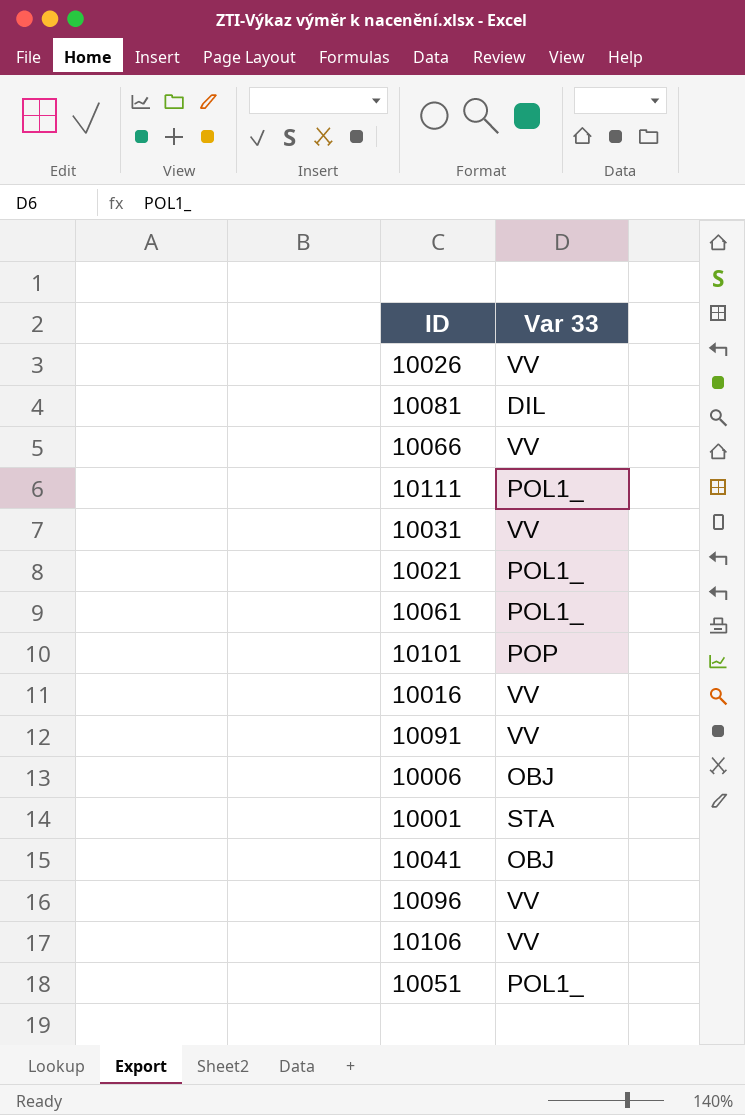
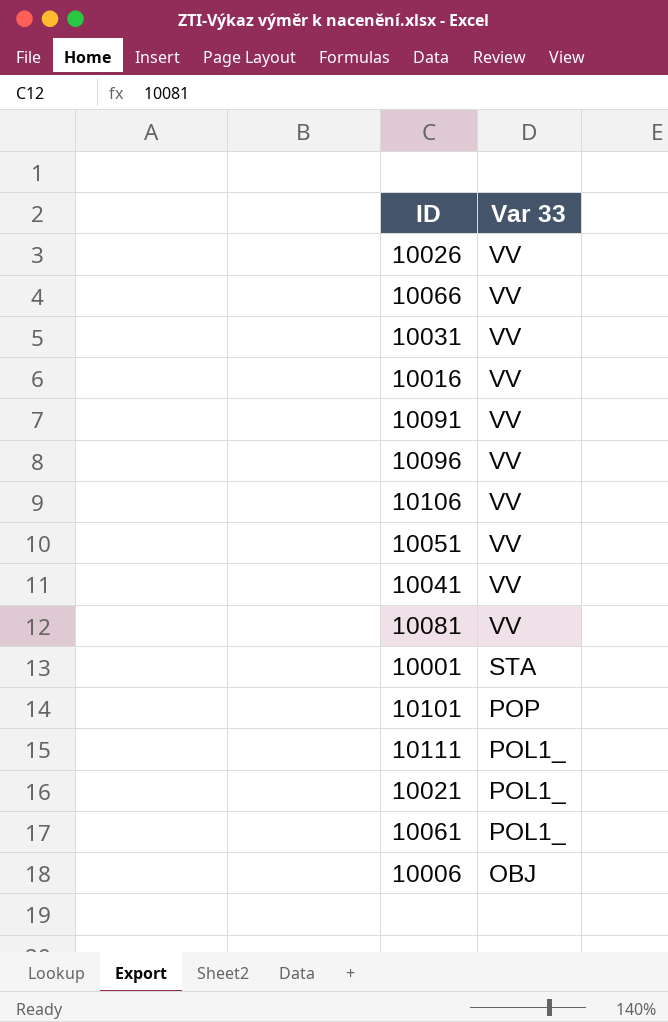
row order: none -> Var 33 descending
10051 | Var 33: POL1_ -> VV
10041 | Var 33: OBJ -> VV
10081 | Var 33: DIL -> VV

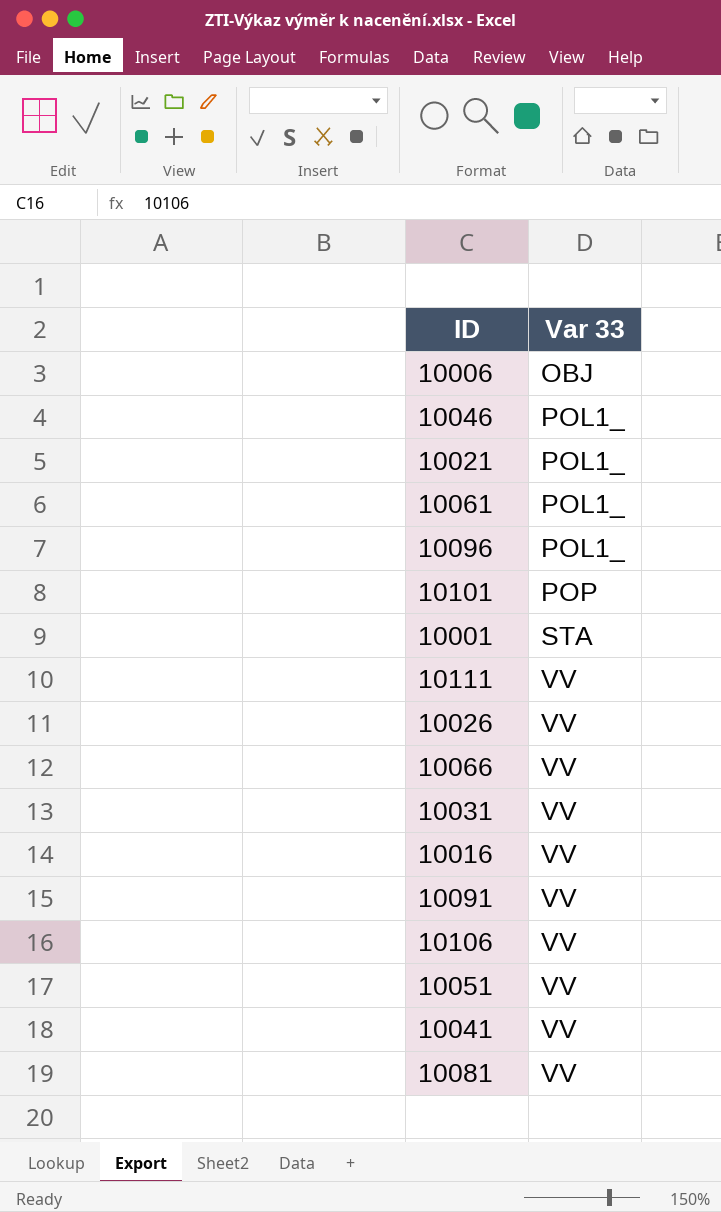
row order: Var 33 descending -> Var 33 ascending
row 10046: none -> POL1_
10096 | Var 33: VV -> POL1_
10111 | Var 33: POL1_ -> VV

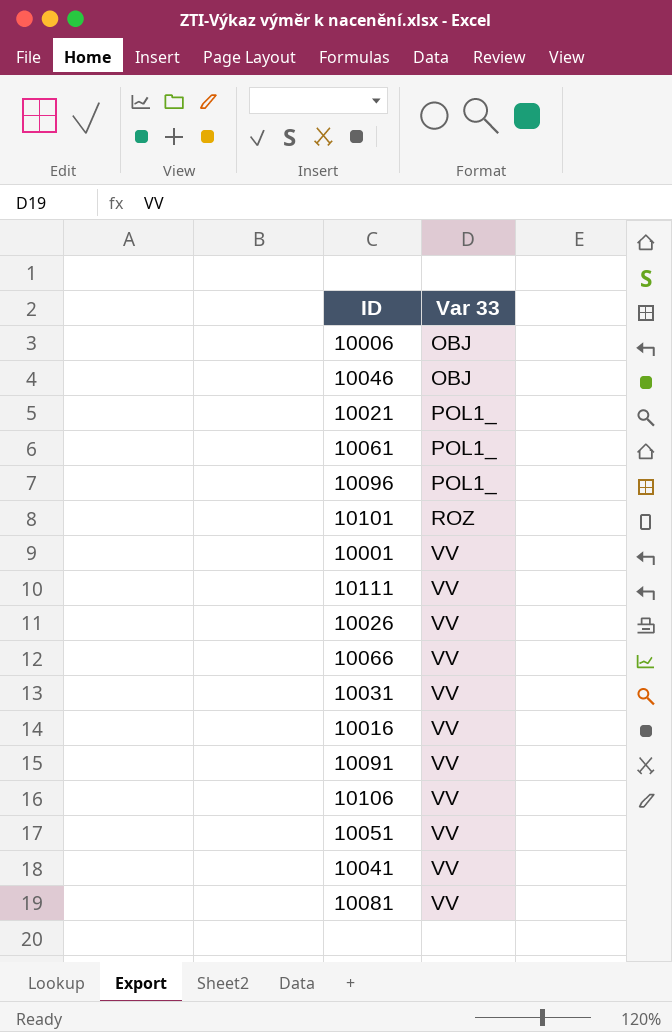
10046 | Var 33: POL1_ -> OBJ
10101 | Var 33: POP -> ROZ
10001 | Var 33: STA -> VV

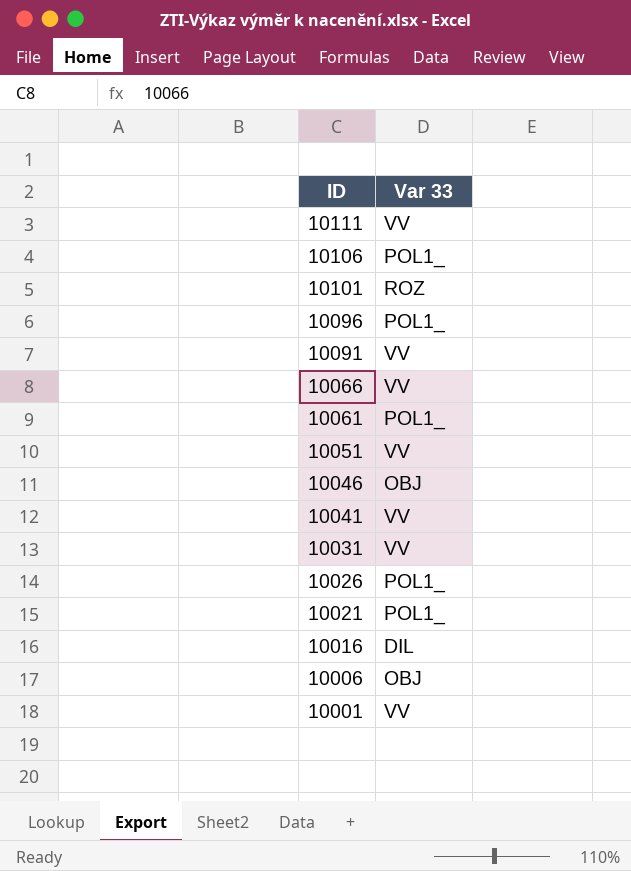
row order: Var 33 ascending -> ID descending
row 10081: VV -> none
10106 | Var 33: VV -> POL1_
10026 | Var 33: VV -> POL1_
10016 | Var 33: VV -> DIL

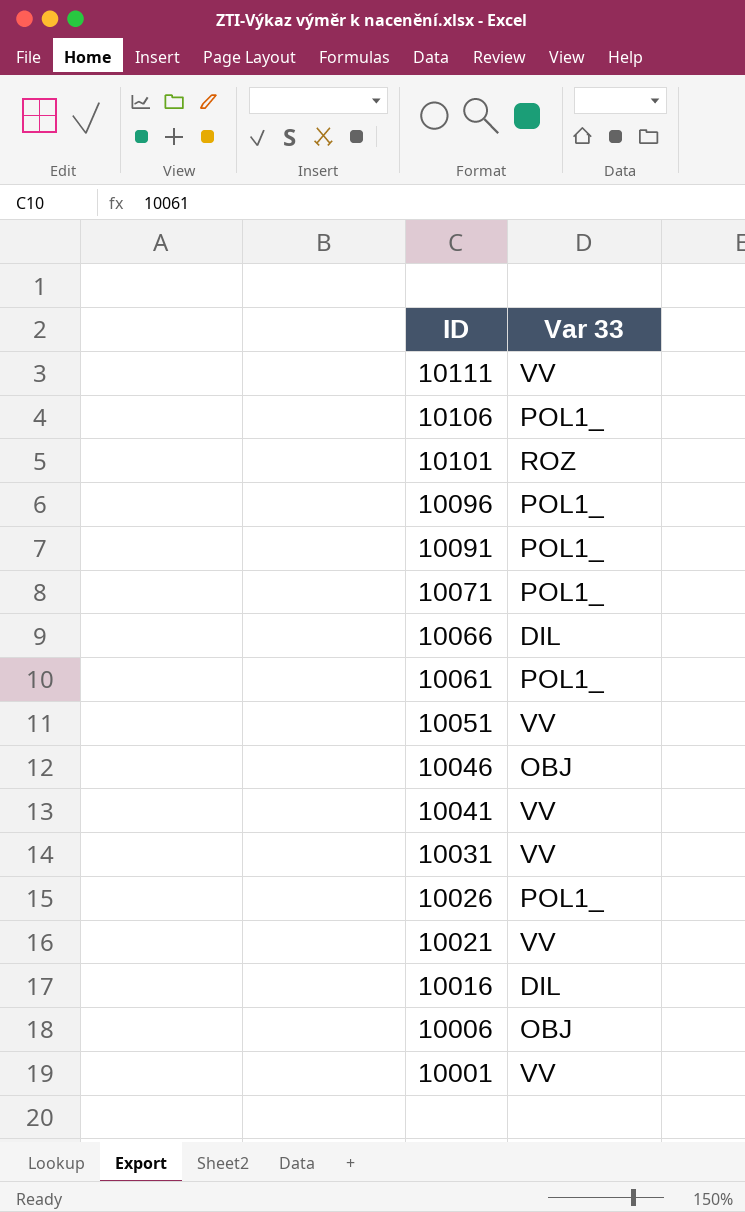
10091 | Var 33: VV -> POL1_
row 10071: none -> POL1_
10066 | Var 33: VV -> DIL
10021 | Var 33: POL1_ -> VV

